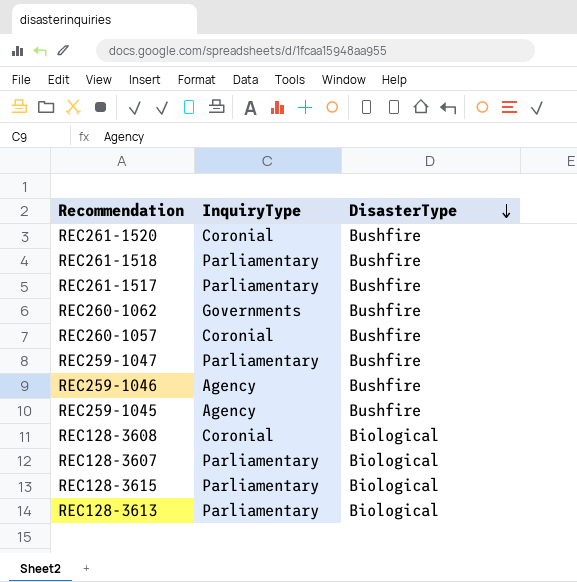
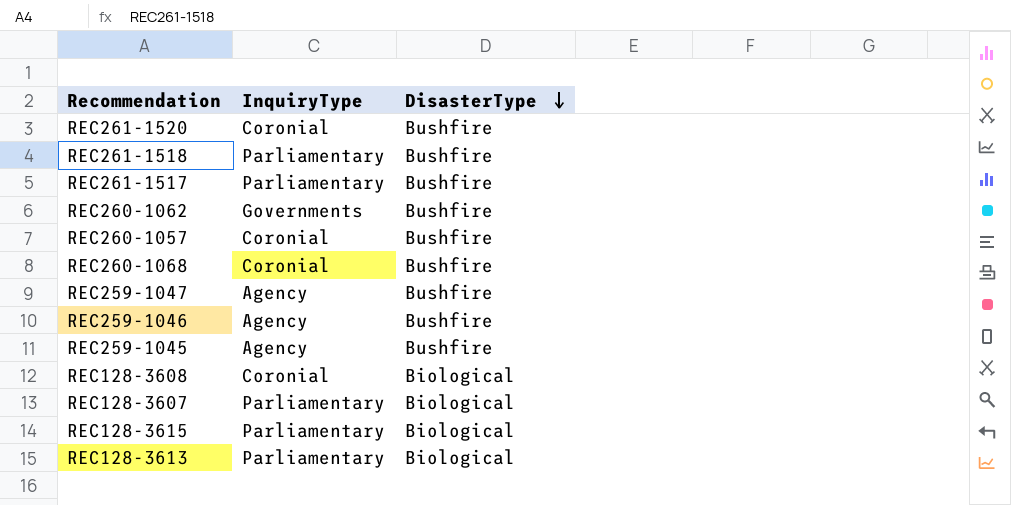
row REC260-1068: none -> Coronial | Bushfire
REC259-1047 | InquiryType: Parliamentary -> Agency

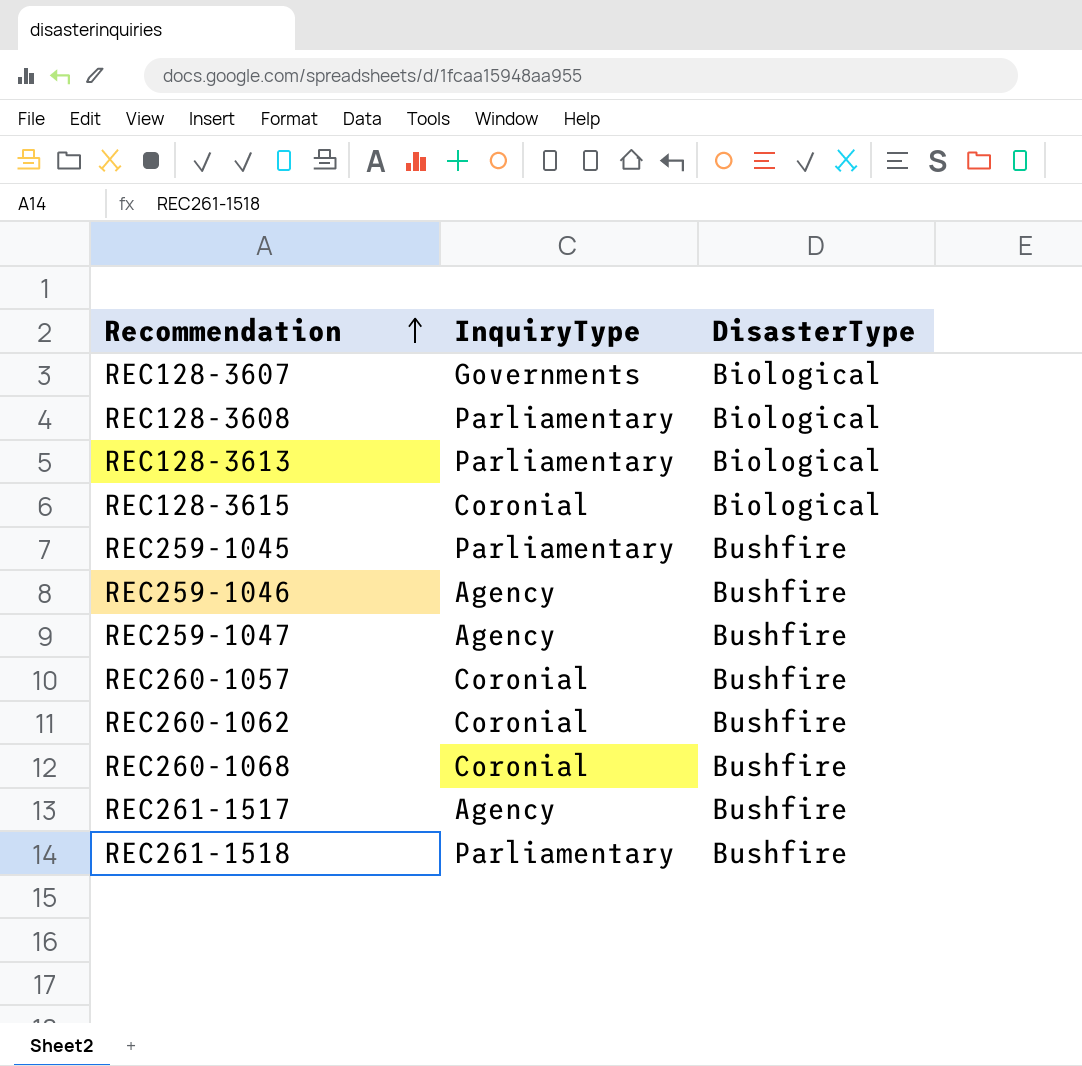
row order: DisasterType descending -> Recommendation ascending
row REC261-1520: Coronial | Bushfire -> none
REC128-3607 | InquiryType: Parliamentary -> Governments
REC128-3608 | InquiryType: Coronial -> Parliamentary
REC128-3615 | InquiryType: Parliamentary -> Coronial
REC259-1045 | InquiryType: Agency -> Parliamentary
REC260-1062 | InquiryType: Governments -> Coronial
REC261-1517 | InquiryType: Parliamentary -> Agency

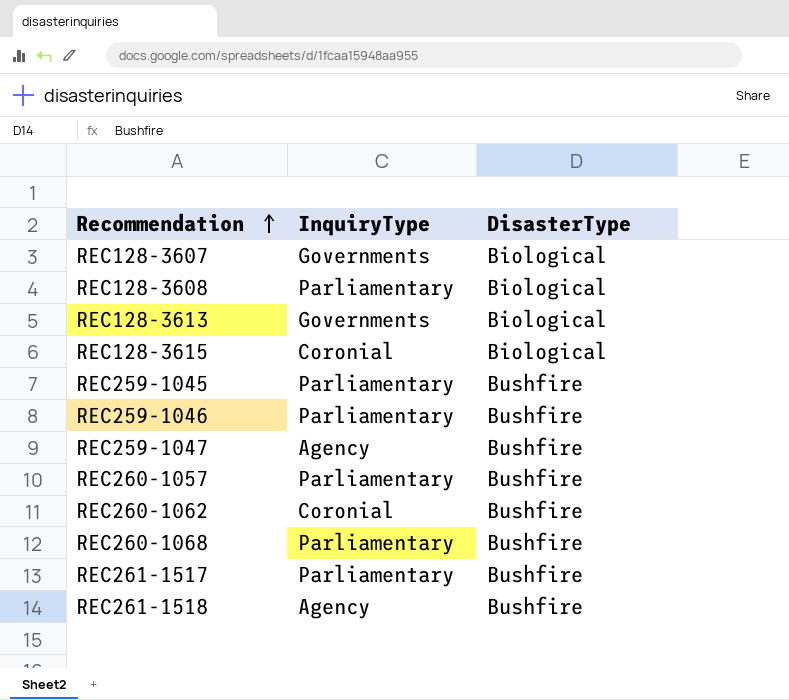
REC128-3613 | InquiryType: Parliamentary -> Governments
REC259-1046 | InquiryType: Agency -> Parliamentary
REC260-1057 | InquiryType: Coronial -> Parliamentary
REC260-1068 | InquiryType: Coronial -> Parliamentary
REC261-1517 | InquiryType: Agency -> Parliamentary
REC261-1518 | InquiryType: Parliamentary -> Agency

